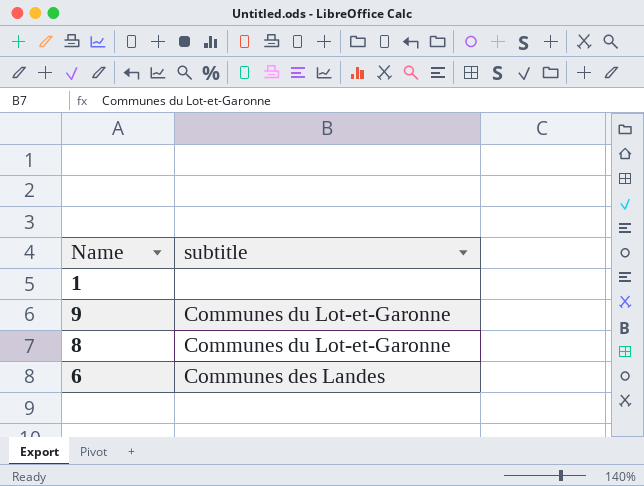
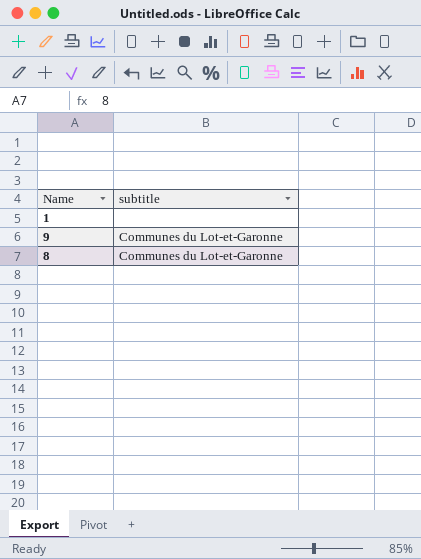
row 6: Communes des Landes -> none

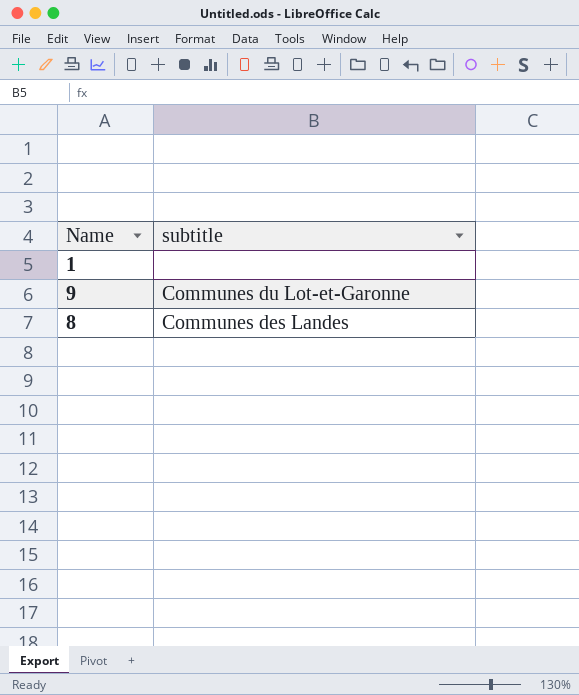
8 | subtitle: Communes du Lot-et-Garonne -> Communes des Landes

